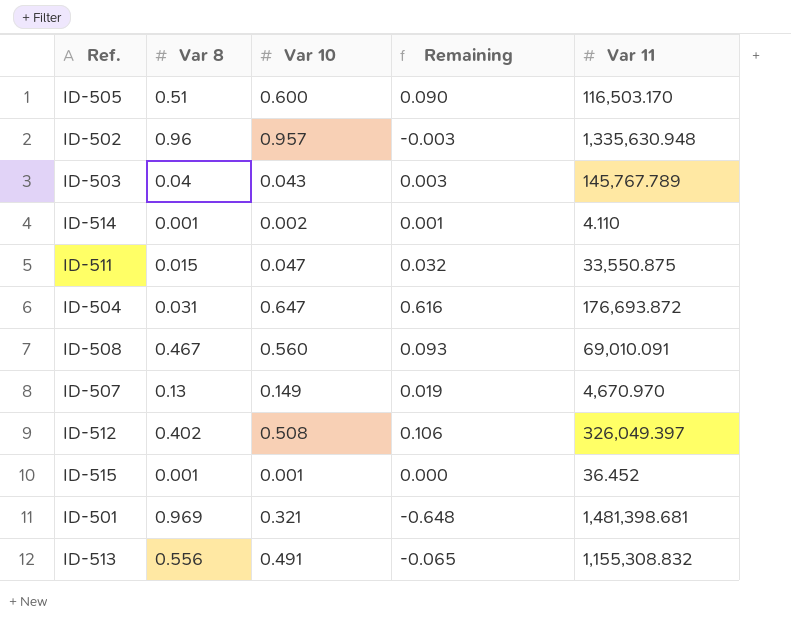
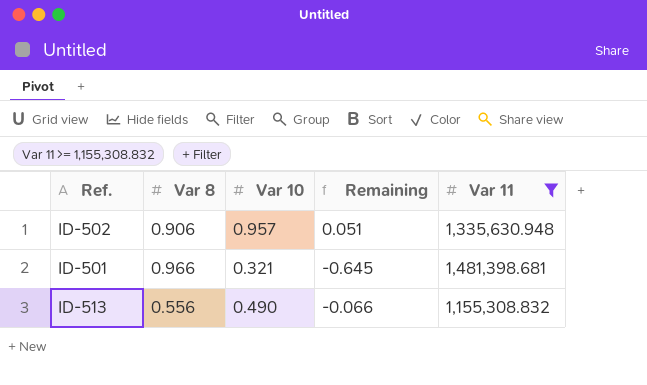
filter: none -> Var 11 >= 1,155,308.832
ID-502 | Var 8: 0.96 -> 0.906
ID-502 | Remaining: -0.003 -> 0.051
ID-501 | Var 8: 0.969 -> 0.966
ID-501 | Remaining: -0.648 -> -0.645
ID-513 | Var 10: 0.491 -> 0.490
ID-513 | Remaining: -0.065 -> -0.066

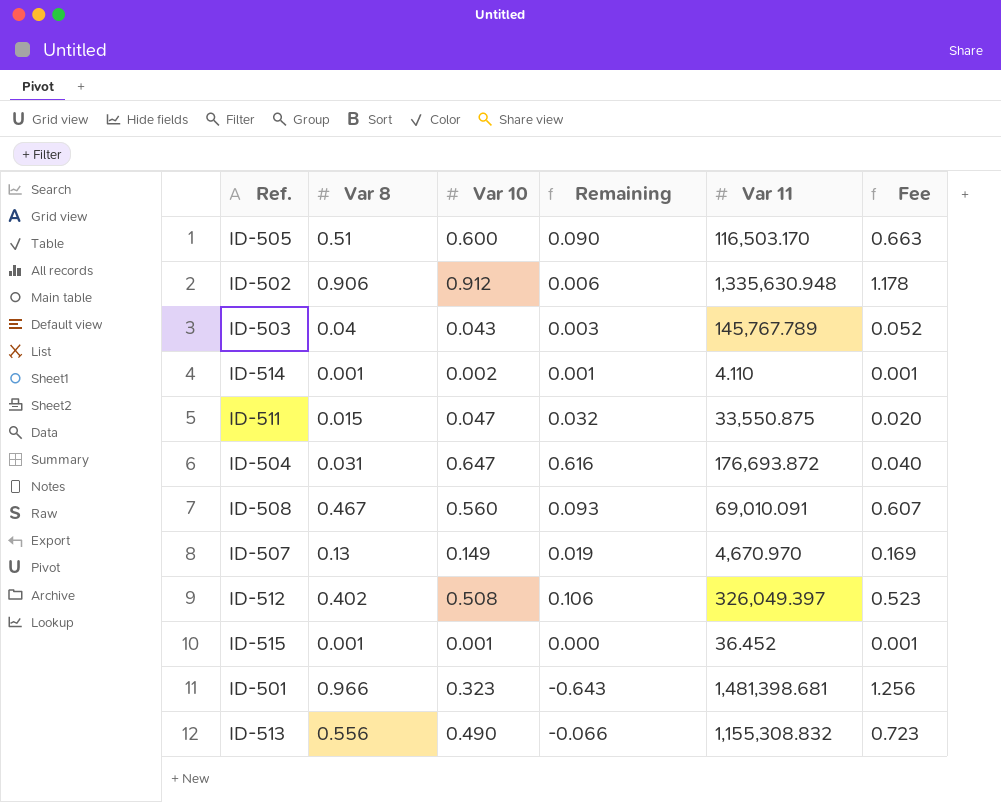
filter: Var 11 >= 1,155,308.832 -> none
column Fee | formula: none -> [Var 8] * 1.3
ID-502 | Var 10: 0.957 -> 0.912
ID-502 | Remaining: 0.051 -> 0.006
ID-501 | Var 10: 0.321 -> 0.323
ID-501 | Remaining: -0.645 -> -0.643

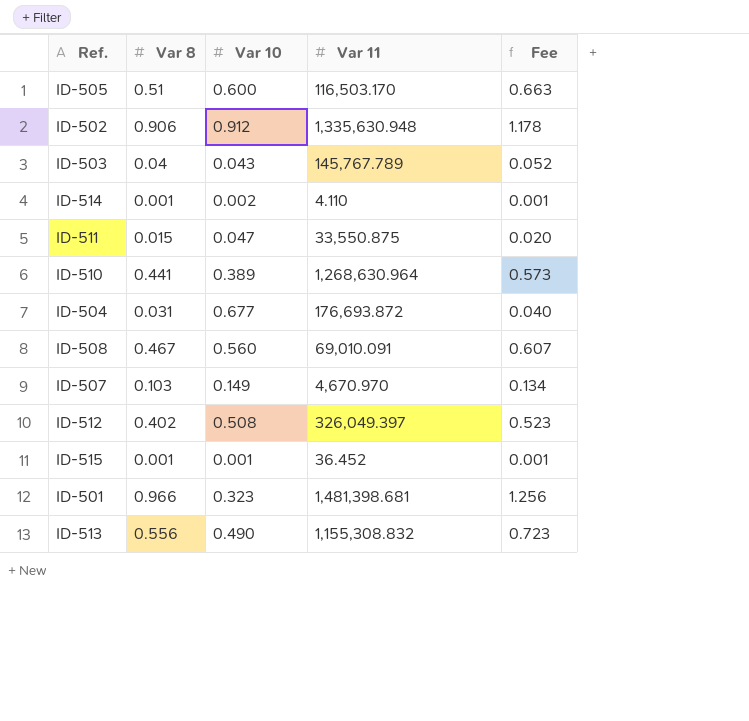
column Remaining | formula: [Var 10] - [Var 8] -> none
row ID-510: none -> 0.441 | 0.389 | 1,268,630.964 | 0.573
ID-504 | Var 10: 0.647 -> 0.677
ID-507 | Var 8: 0.13 -> 0.103
ID-507 | Fee: 0.169 -> 0.134

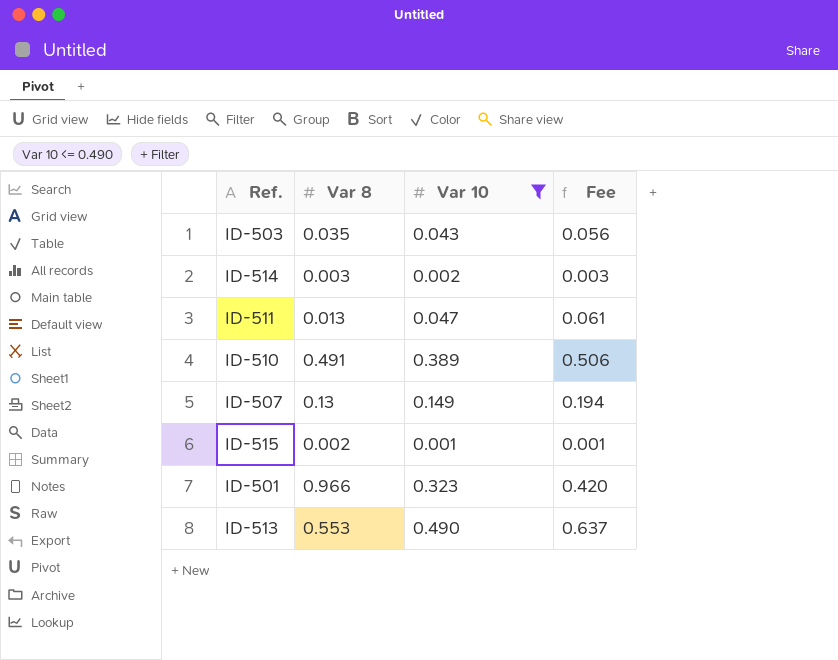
filter: none -> Var 10 <= 0.490
column Var 11 | position: 4 -> none
column Fee | formula: [Var 8] * 1.3 -> [Var 10] * 1.3
ID-503 | Var 8: 0.04 -> 0.035
ID-514 | Var 8: 0.001 -> 0.003
ID-511 | Var 8: 0.015 -> 0.013
ID-510 | Var 8: 0.441 -> 0.491
ID-507 | Var 8: 0.103 -> 0.13
ID-515 | Var 8: 0.001 -> 0.002
ID-513 | Var 8: 0.556 -> 0.553

